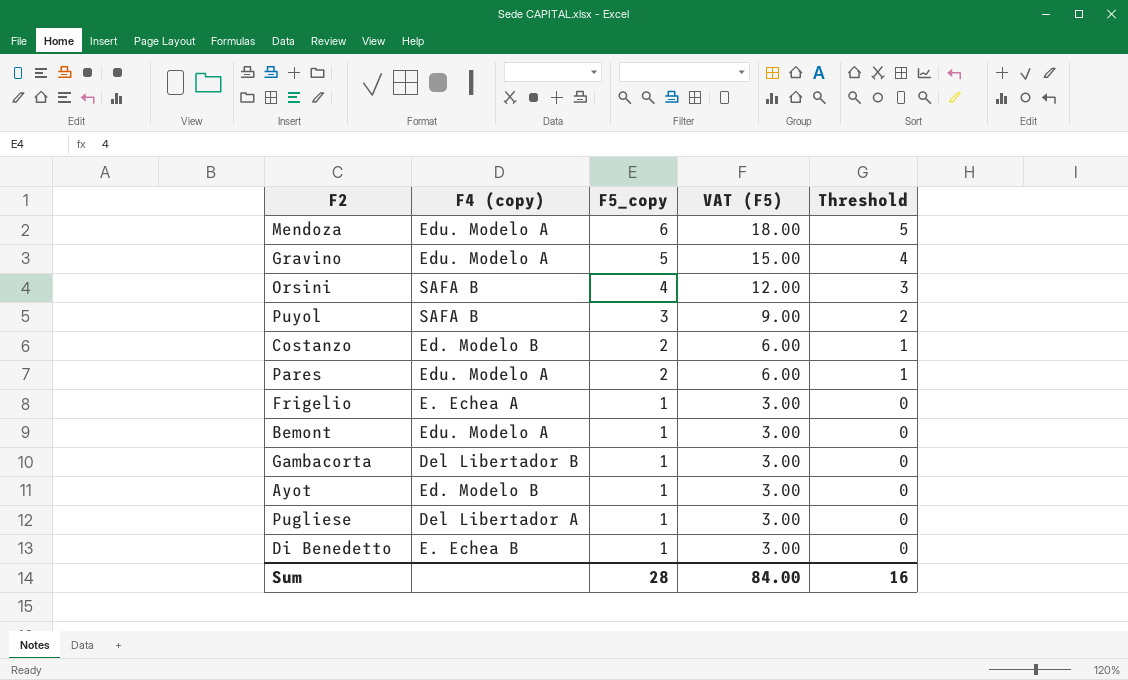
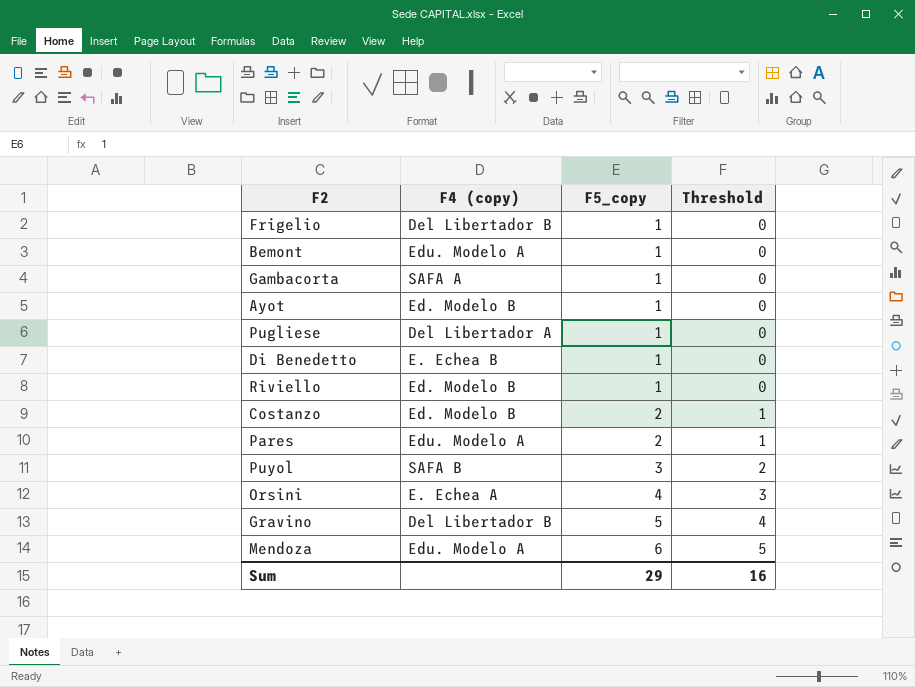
row order: F5_copy descending -> F5_copy ascending
column VAT (F5) | formula: [F5_copy] * 3 -> none
Frigelio | F4 (copy): E. Echea A -> Del Libertador B
Gambacorta | F4 (copy): Del Libertador B -> SAFA A
row Riviello: none -> Ed. Modelo B | 1 | 0
Orsini | F4 (copy): SAFA B -> E. Echea A
Gravino | F4 (copy): Edu. Modelo A -> Del Libertador B
Sum | F5_copy: 28 -> 29

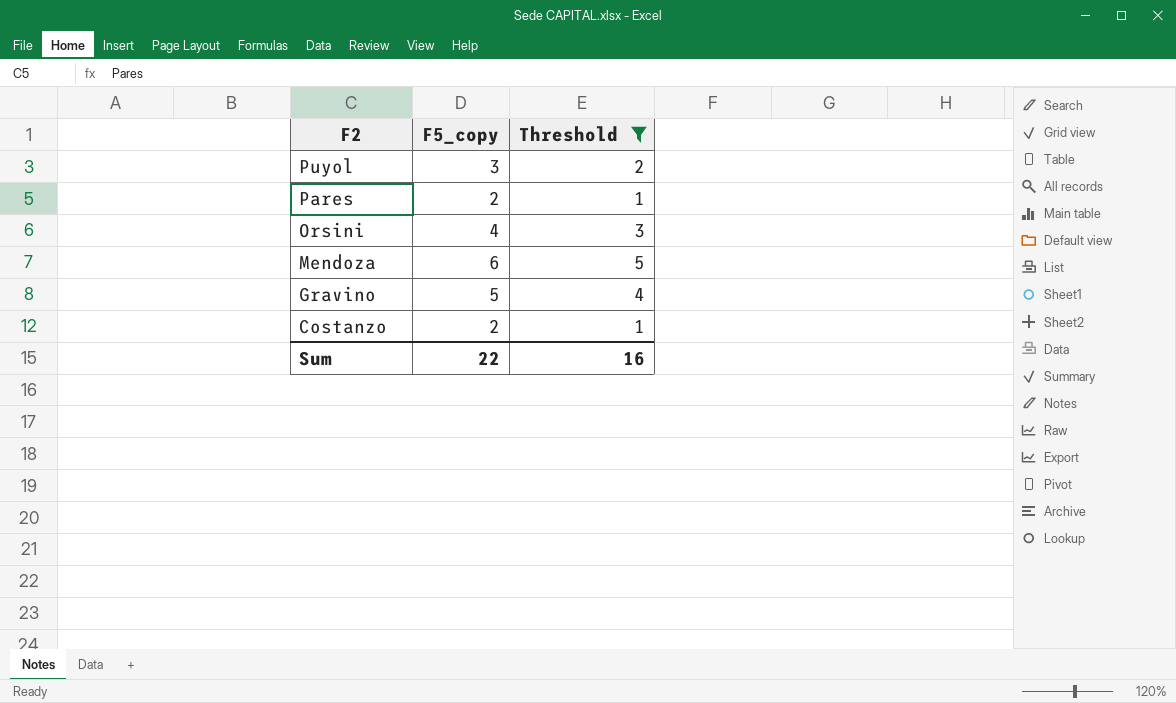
filter: none -> Threshold != 0
row order: F5_copy ascending -> F2 descending
column F4 (copy) | position: 2 -> none
Sum | F5_copy: 29 -> 22

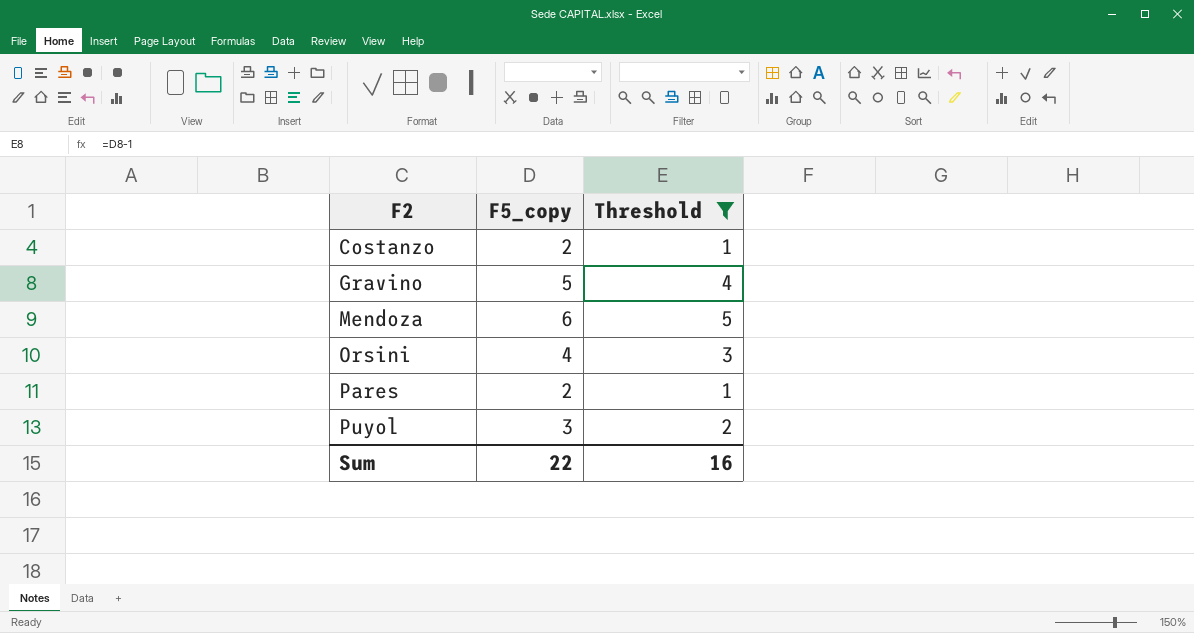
row order: F2 descending -> F2 ascending

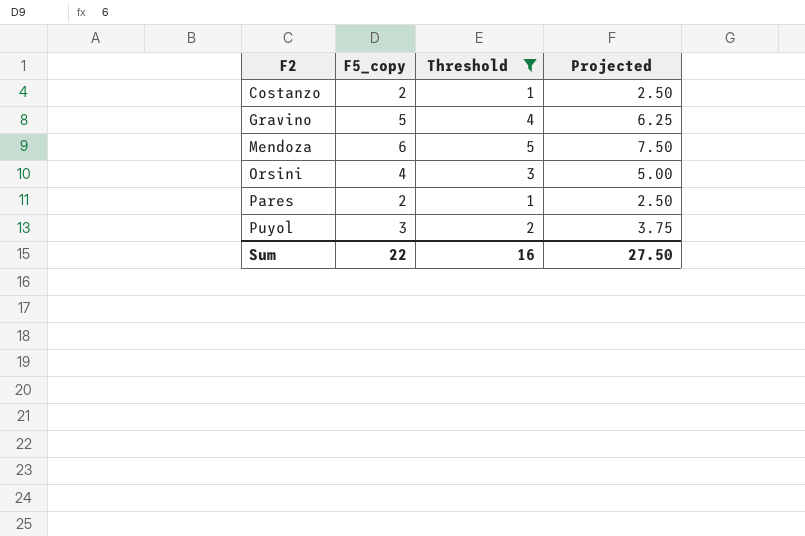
column Projected | formula: none -> [F5_copy] * 1.25

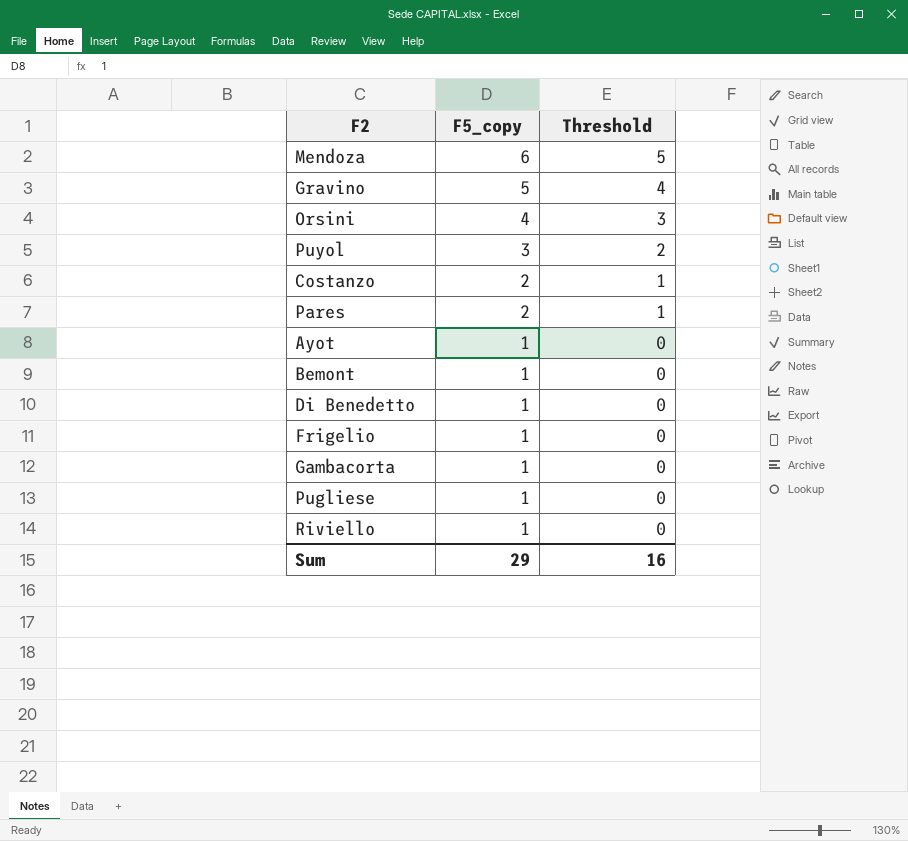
filter: Threshold != 0 -> none
row order: F2 ascending -> F5_copy descending
column Projected | formula: [F5_copy] * 1.25 -> none
Sum | F5_copy: 22 -> 29

